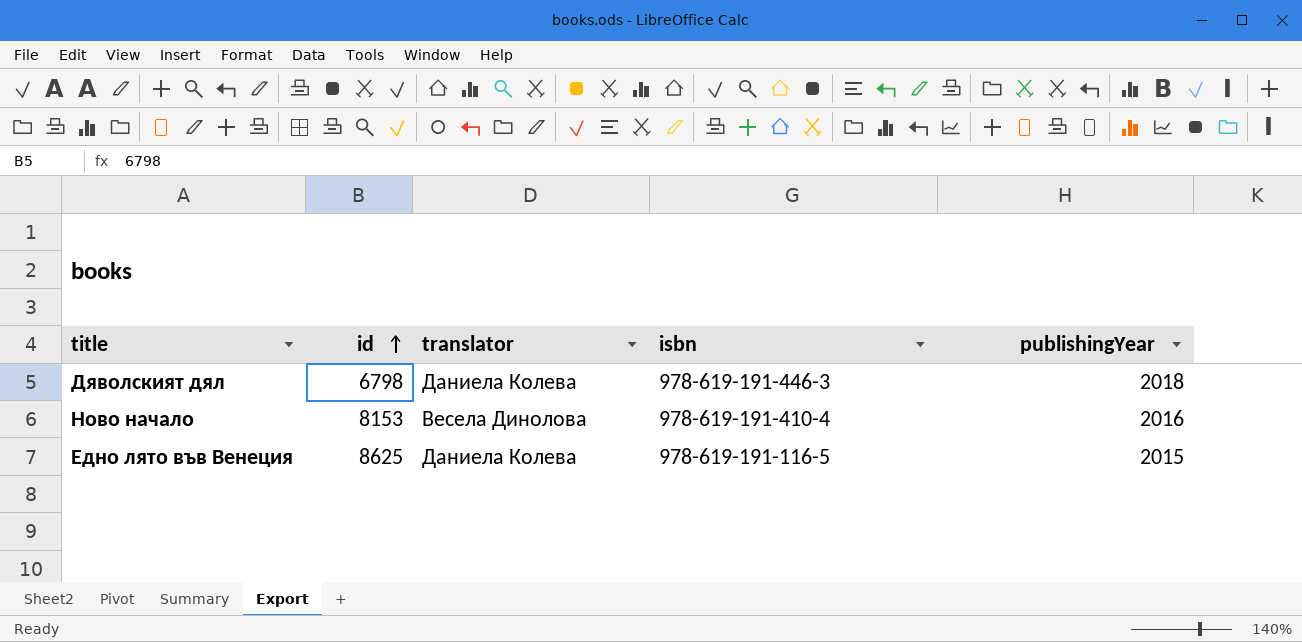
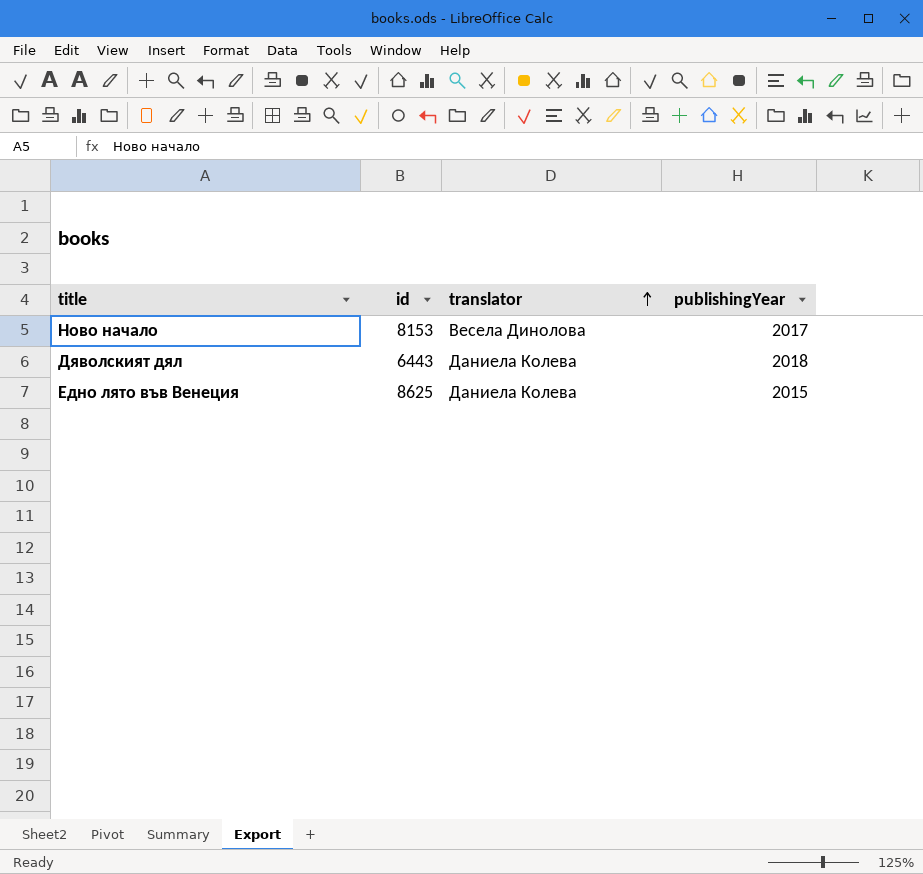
row order: id ascending -> translator ascending
column isbn | position: 4 -> none
Ново начало | publishingYear: 2016 -> 2017
Дяволският дял | id: 6798 -> 6443

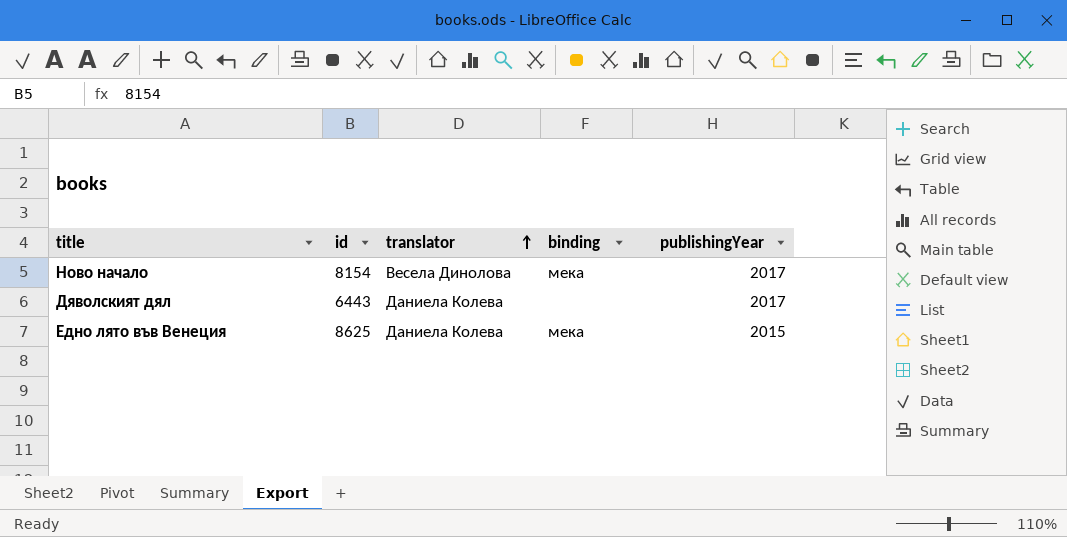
column binding | position: none -> 4
Ново начало | id: 8153 -> 8154
Дяволският дял | publishingYear: 2018 -> 2017

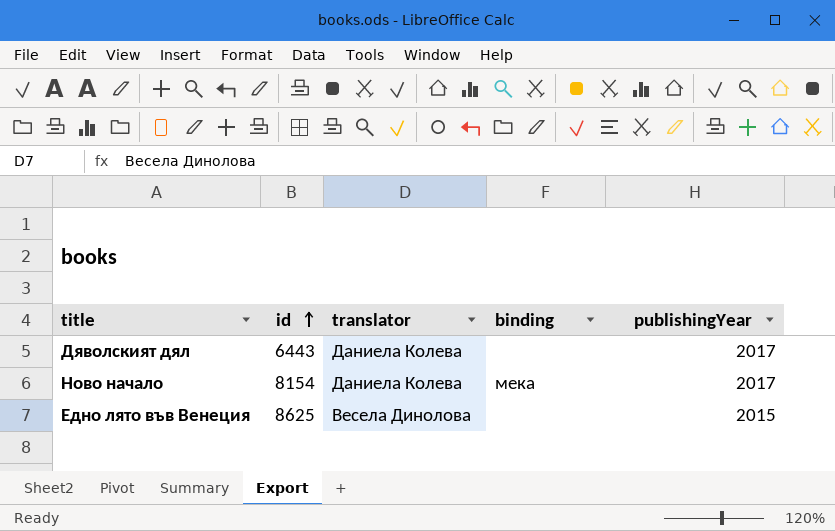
row order: translator ascending -> id ascending
Ново начало | translator: Весела Динолова -> Даниела Колева
Едно лято във Венеция | translator: Даниела Колева -> Весела Динолова
Едно лято във Венеция | binding: мека -> none

